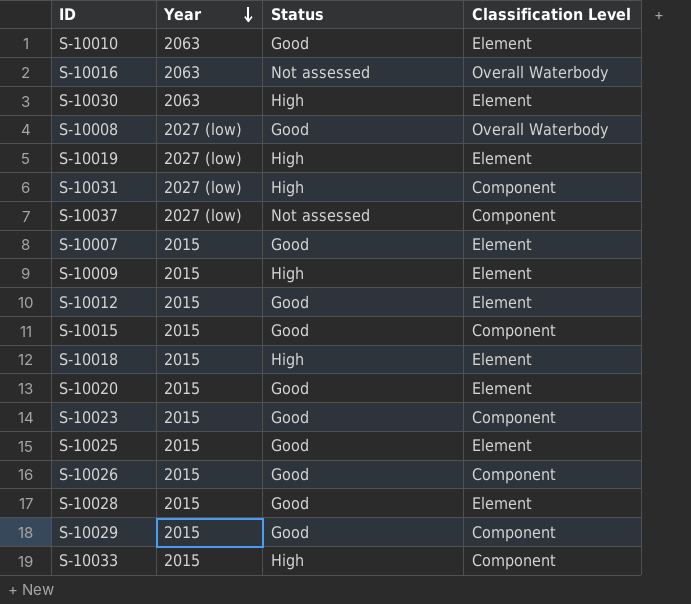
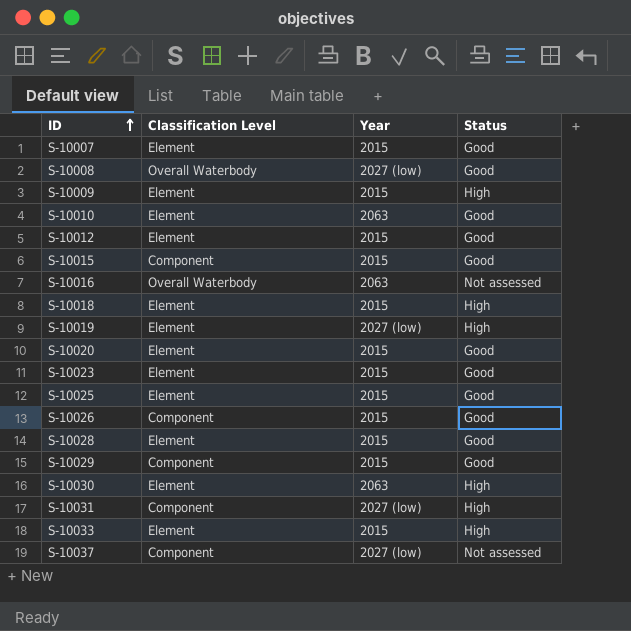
row order: Year descending -> ID ascending
column Classification Level | position: 4 -> 2
S-10023 | Classification Level: Component -> Element
S-10033 | Classification Level: Component -> Element

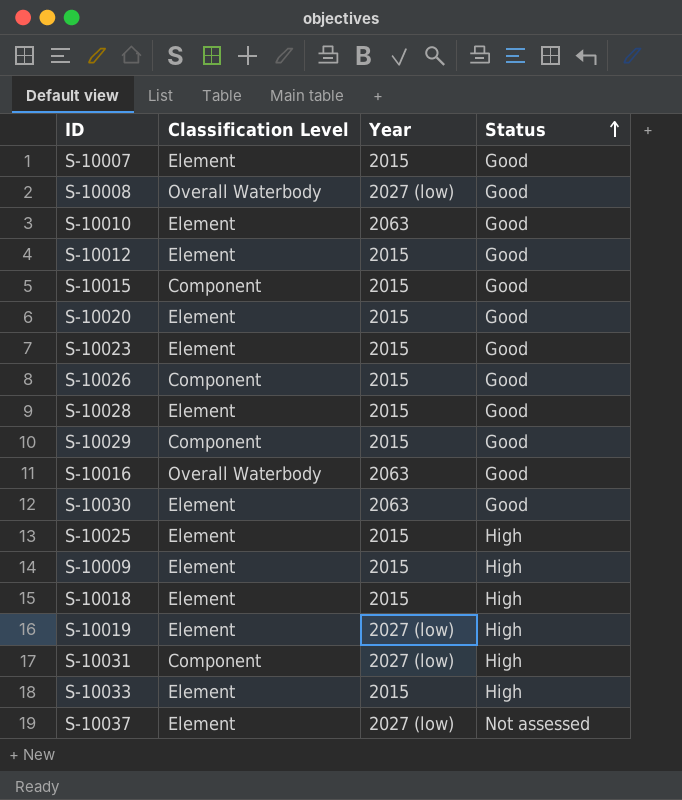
row order: ID ascending -> Status ascending
S-10016 | Status: Not assessed -> Good
S-10030 | Status: High -> Good
S-10025 | Status: Good -> High
S-10037 | Classification Level: Component -> Element

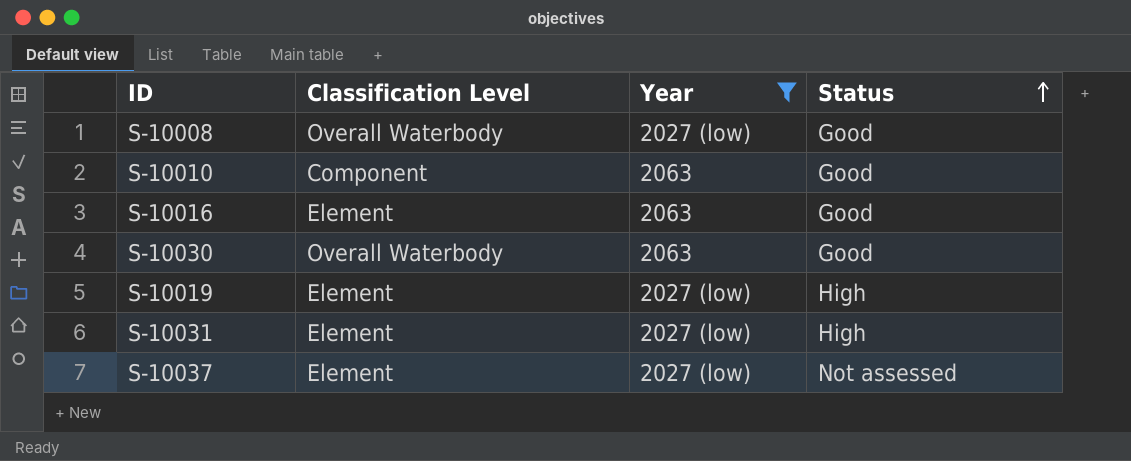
filter: none -> Year != 2015
S-10010 | Classification Level: Element -> Component
S-10016 | Classification Level: Overall Waterbody -> Element
S-10030 | Classification Level: Element -> Overall Waterbody
S-10031 | Classification Level: Component -> Element

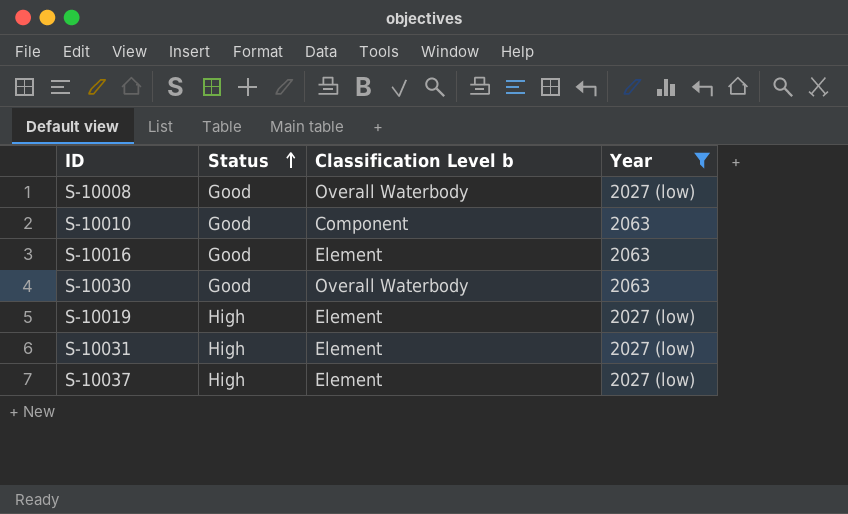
column Status | position: 4 -> 2
column name: Classification Level -> Classification Level b
S-10037 | Status: Not assessed -> High

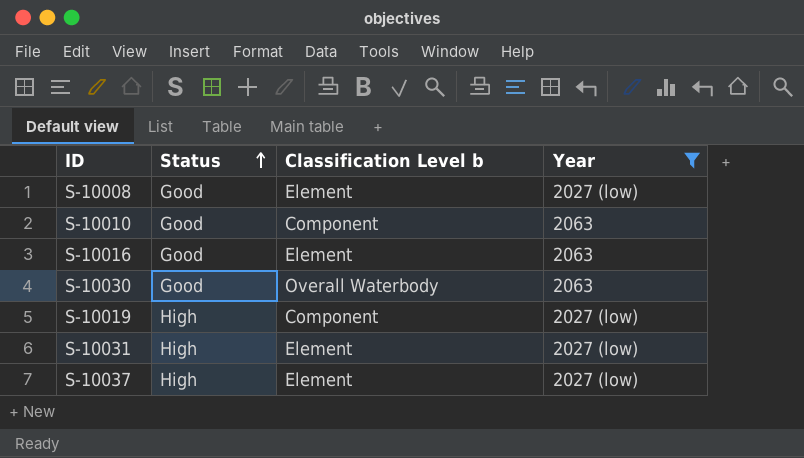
S-10008 | Classification Level b: Overall Waterbody -> Element
S-10019 | Classification Level b: Element -> Component

